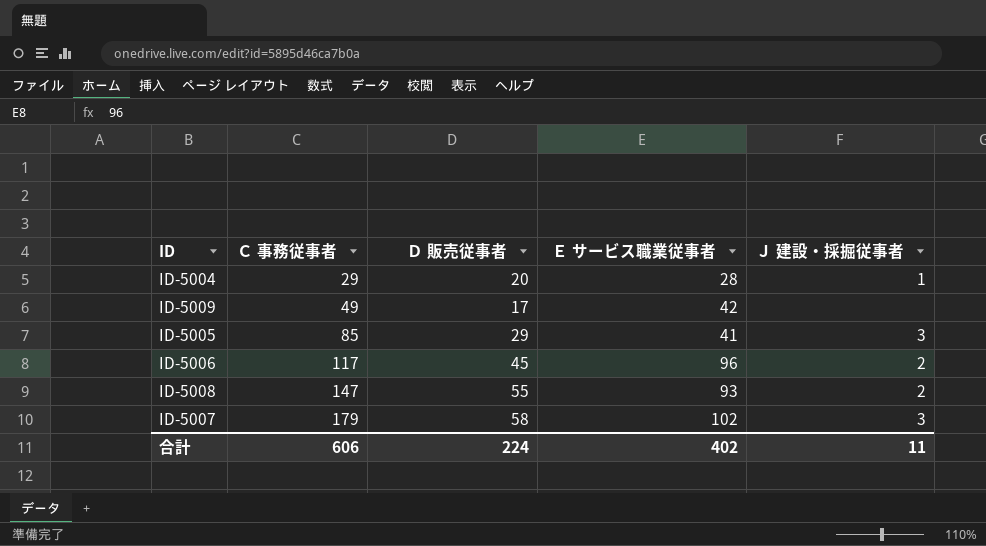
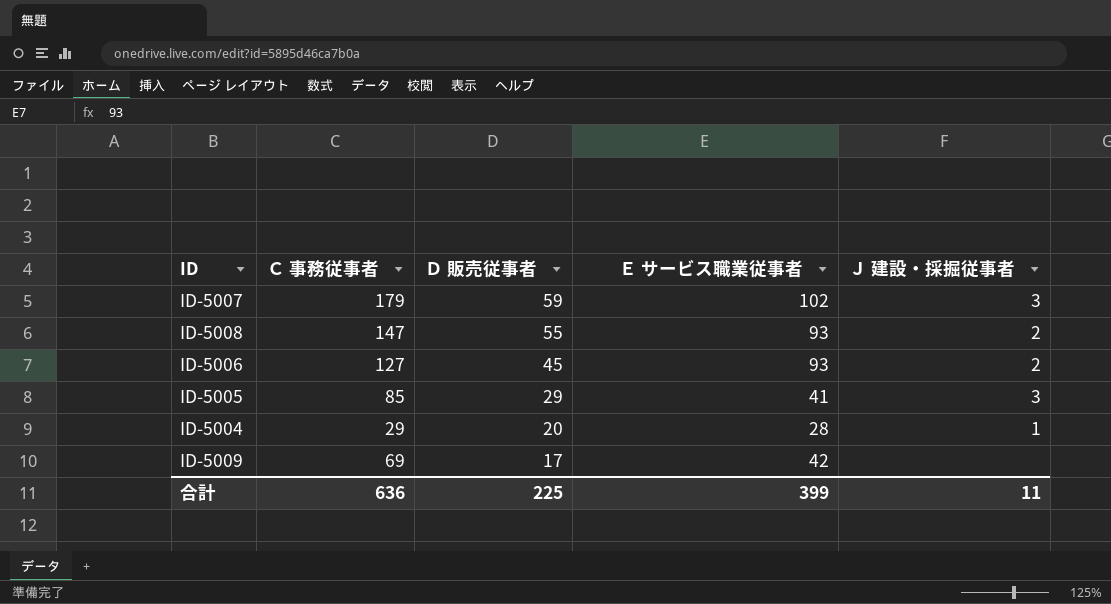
row order: Ｃ 事務従事者 ascending -> Ｄ 販売従事者 descending
ID-5007 | Ｄ 販売従事者: 58 -> 59
ID-5006 | Ｃ 事務従事者: 117 -> 127
ID-5006 | Ｅ サービス職業従事者: 96 -> 93
ID-5009 | Ｃ 事務従事者: 49 -> 69
合計 | Ｃ 事務従事者: 606 -> 636
合計 | Ｄ 販売従事者: 224 -> 225
合計 | Ｅ サービス職業従事者: 402 -> 399

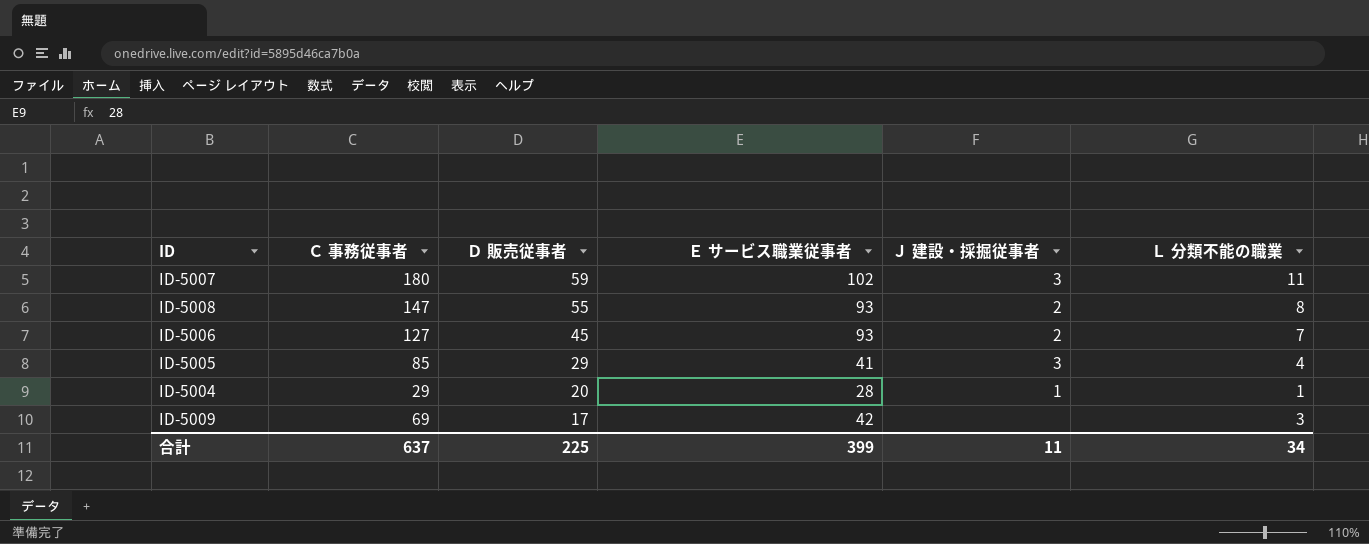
column Ｌ 分類不能の職業 | position: none -> 6
ID-5007 | Ｃ 事務従事者: 179 -> 180
合計 | Ｃ 事務従事者: 636 -> 637

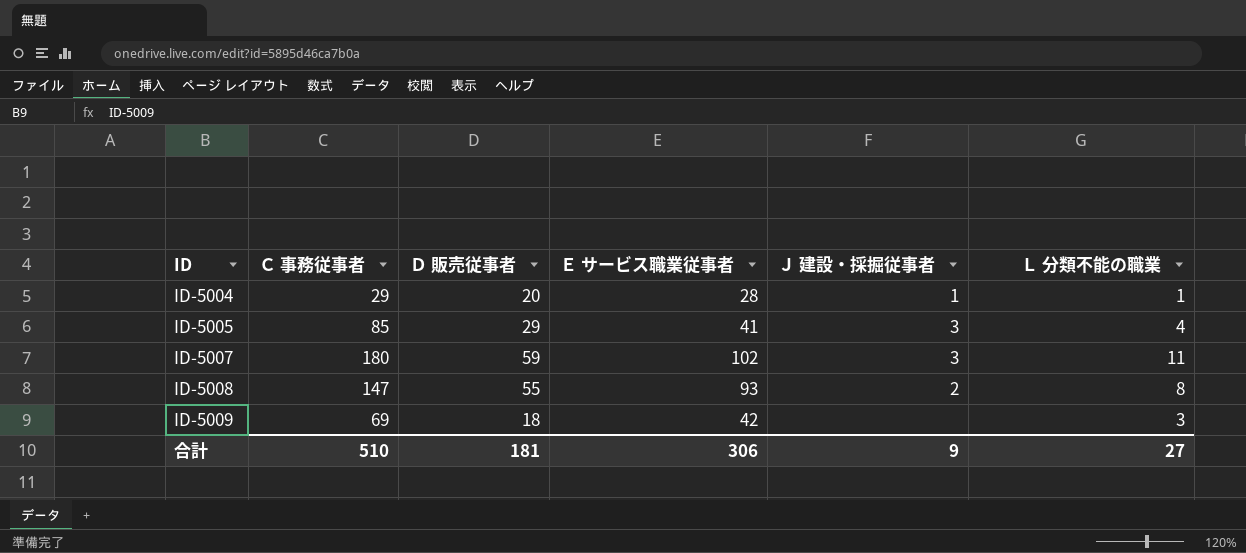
row order: Ｄ 販売従事者 descending -> ID ascending
row ID-5006: 127 | 45 | 93 | 2 | 7 -> none
ID-5009 | Ｄ 販売従事者: 17 -> 18
合計 | Ｃ 事務従事者: 637 -> 510
合計 | Ｄ 販売従事者: 225 -> 181
合計 | Ｅ サービス職業従事者: 399 -> 306
合計 | Ｊ 建設・採掘従事者: 11 -> 9
合計 | Ｌ 分類不能の職業: 34 -> 27

